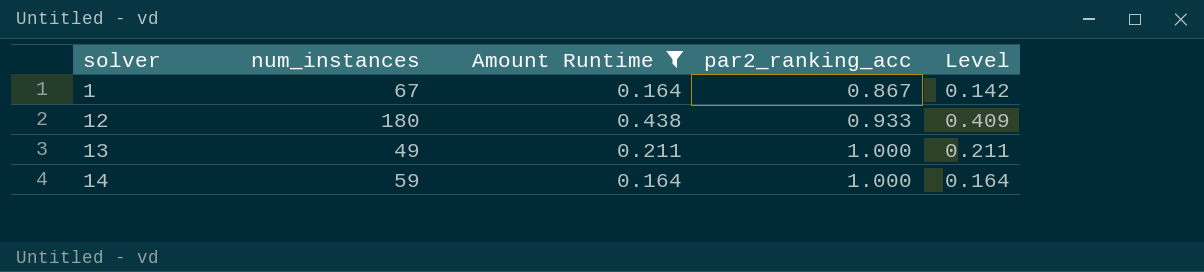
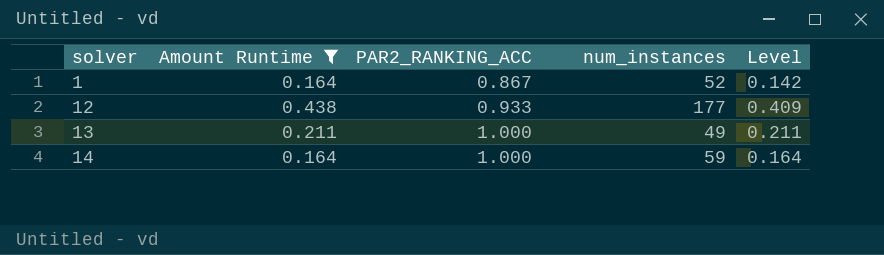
column name: par2_ranking_acc -> PAR2_RANKING_ACC
column num_instances | position: 2 -> 4
1 | num_instances: 67 -> 52
12 | num_instances: 180 -> 177

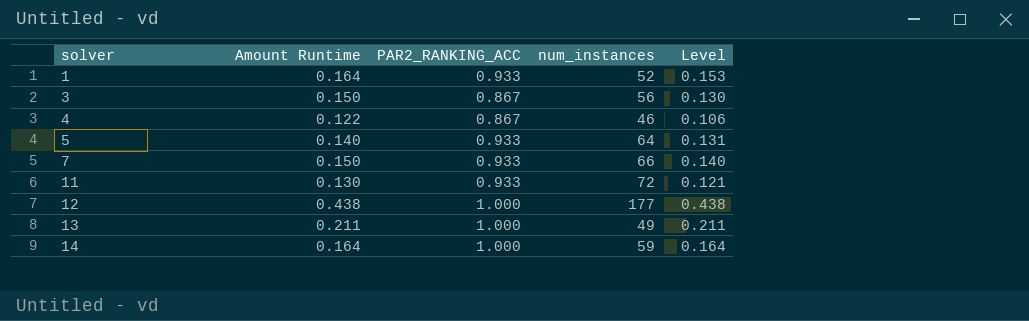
filter: Amount Runtime >= 0.164 -> none
1 | PAR2_RANKING_ACC: 0.867 -> 0.933
1 | Level: 0.142 -> 0.153
12 | PAR2_RANKING_ACC: 0.933 -> 1.000
12 | Level: 0.409 -> 0.438

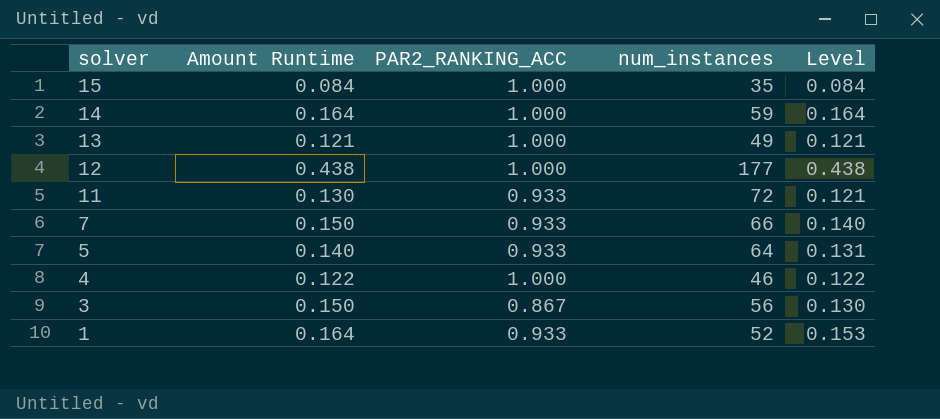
row order: solver ascending -> solver descending
row 15: none -> 0.084 | 1.000 | 35 | 0.084
13 | Amount Runtime: 0.211 -> 0.121
13 | Level: 0.211 -> 0.121
4 | PAR2_RANKING_ACC: 0.867 -> 1.000
4 | Level: 0.106 -> 0.122

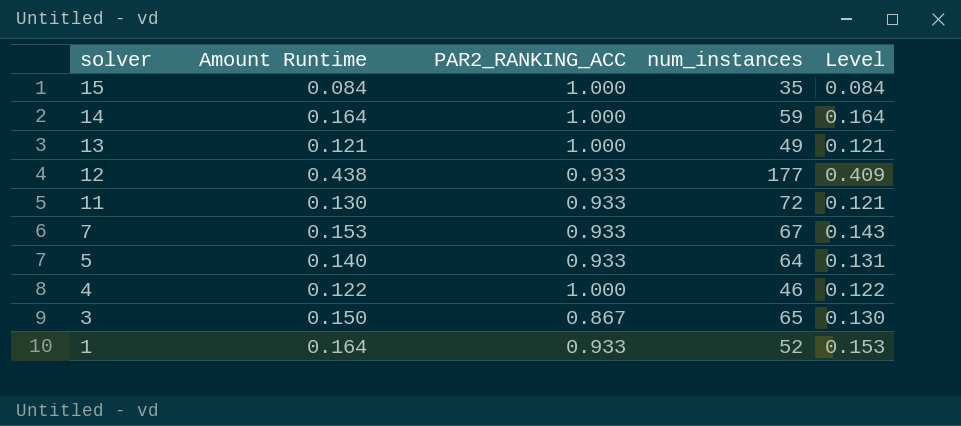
12 | PAR2_RANKING_ACC: 1.000 -> 0.933
12 | Level: 0.438 -> 0.409
7 | Amount Runtime: 0.150 -> 0.153
7 | num_instances: 66 -> 67
7 | Level: 0.140 -> 0.143
3 | num_instances: 56 -> 65

